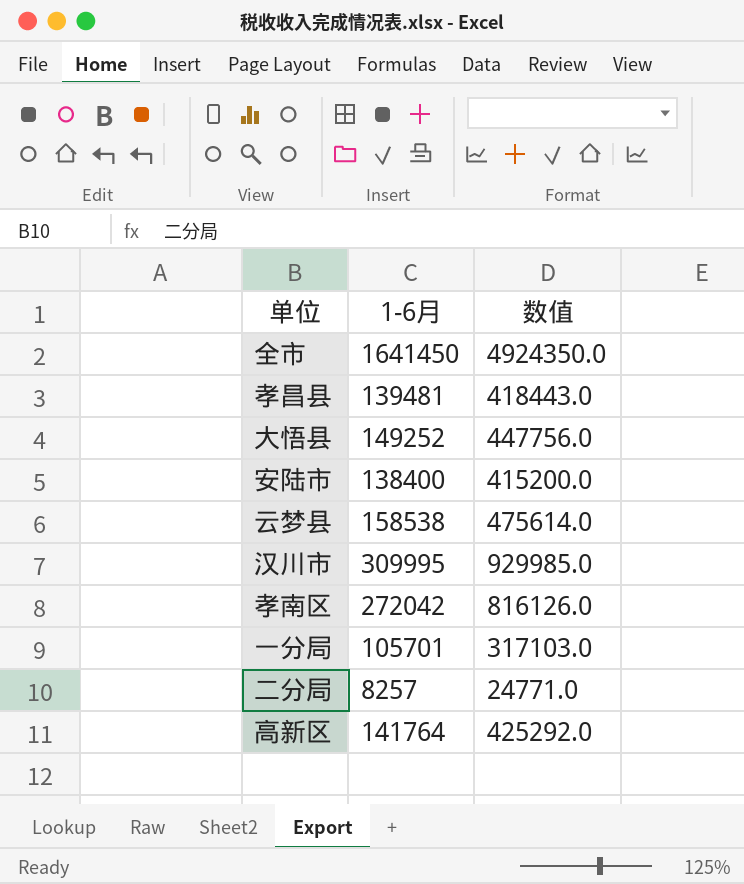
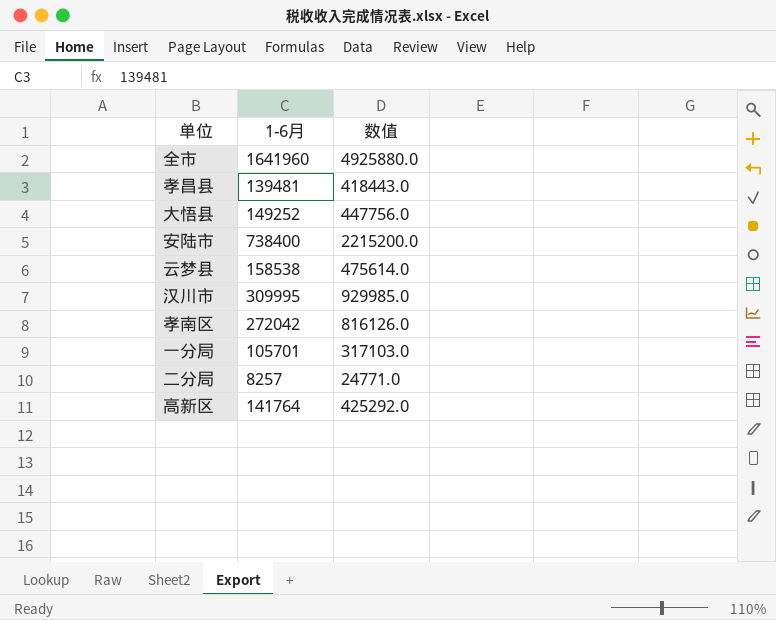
全市 | 1-6月: 1641450 -> 1641960
全市 | 数值: 4924350.0 -> 4925880.0
安陆市 | 1-6月: 138400 -> 738400
安陆市 | 数值: 415200.0 -> 2215200.0

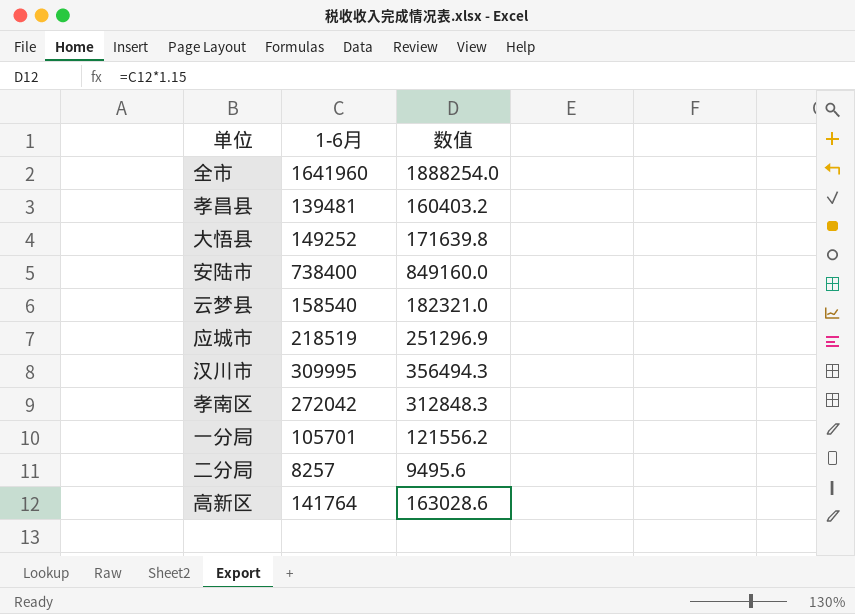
column 数值 | formula: [1-6月] * 3 -> [1-6月] * 1.15
云梦县 | 1-6月: 158538 -> 158540
row 应城市: none -> 218519 | 251296.9

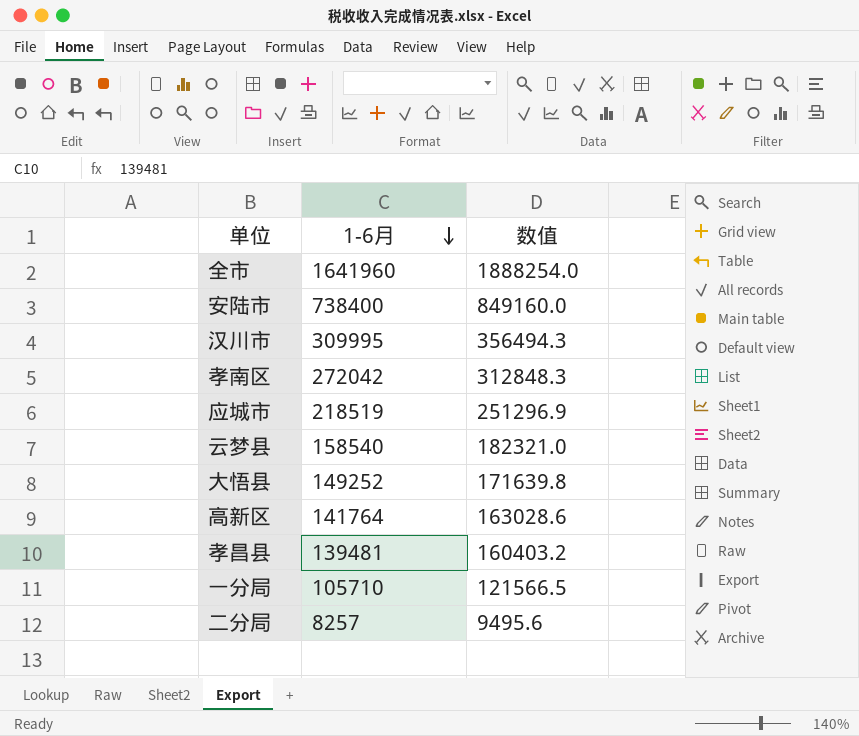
row order: none -> 1-6月 descending
一分局 | 1-6月: 105701 -> 105710
一分局 | 数值: 121556.2 -> 121566.5

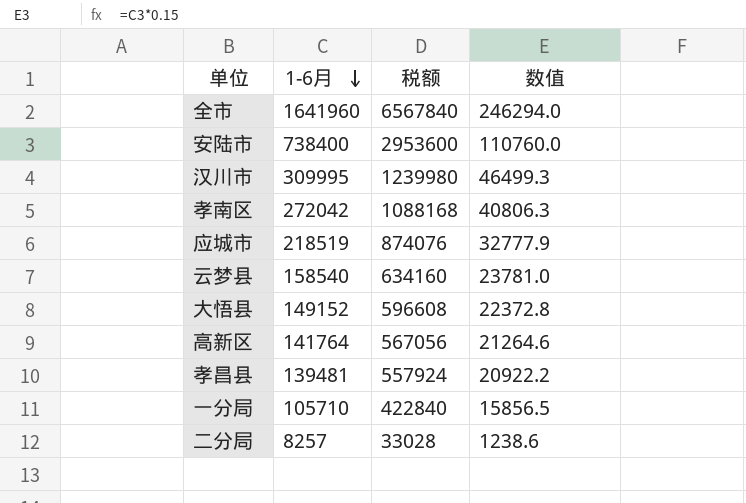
column 税额 | formula: none -> [1-6月] * 4
column 数值 | formula: [1-6月] * 1.15 -> [1-6月] * 0.15
大悟县 | 1-6月: 149252 -> 149152

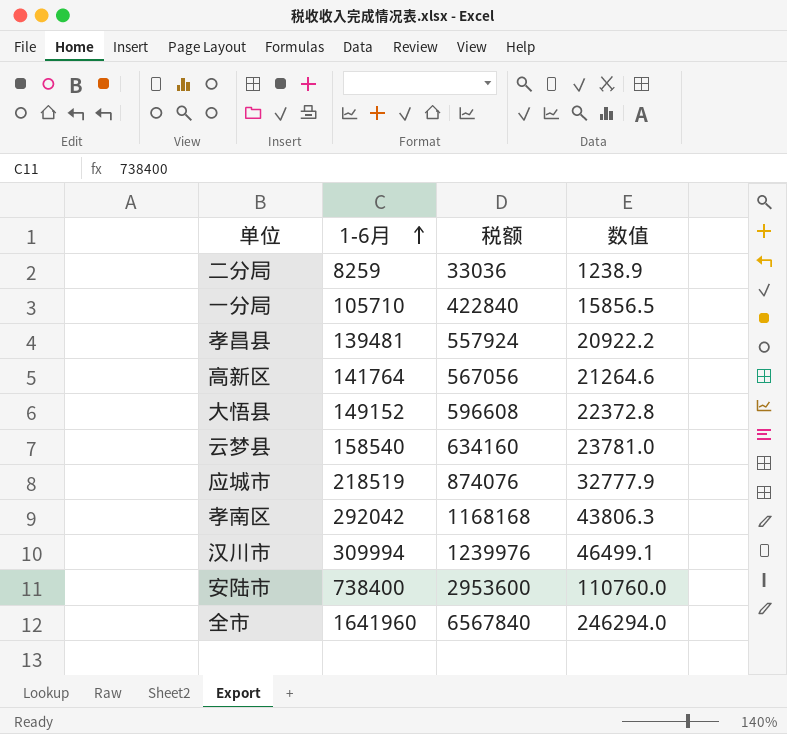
row order: 1-6月 descending -> 1-6月 ascending
二分局 | 1-6月: 8257 -> 8259
二分局 | 税额: 33028 -> 33036
二分局 | 数值: 1238.6 -> 1238.9
孝南区 | 1-6月: 272042 -> 292042
孝南区 | 税额: 1088168 -> 1168168
孝南区 | 数值: 40806.3 -> 43806.3
汉川市 | 1-6月: 309995 -> 309994
汉川市 | 税额: 1239980 -> 1239976
汉川市 | 数值: 46499.3 -> 46499.1

